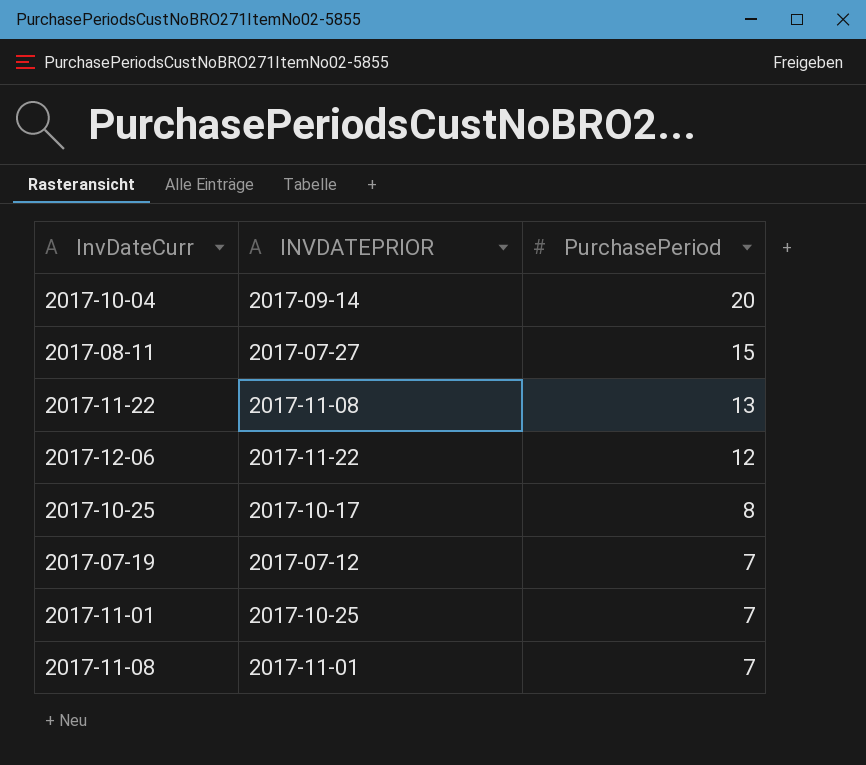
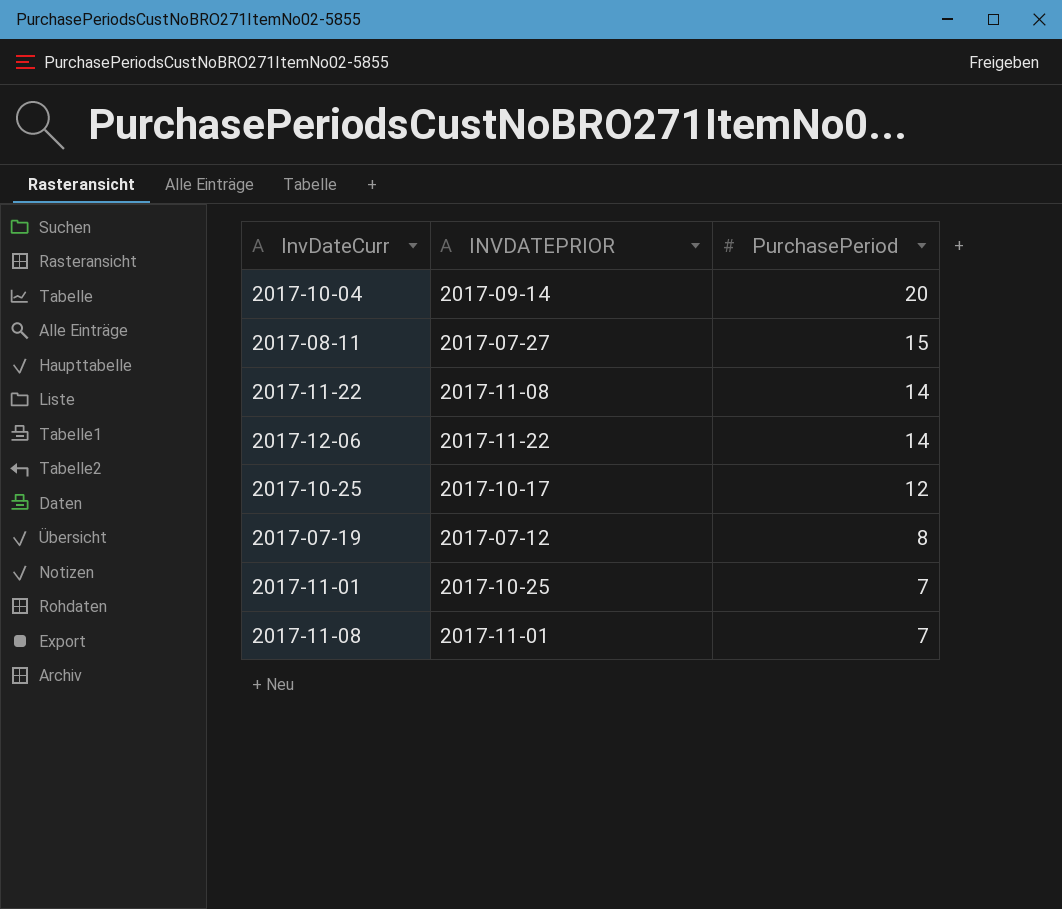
2017-11-22 | PurchasePeriod: 13 -> 14
2017-12-06 | PurchasePeriod: 12 -> 14
2017-10-25 | PurchasePeriod: 8 -> 12
2017-07-19 | PurchasePeriod: 7 -> 8

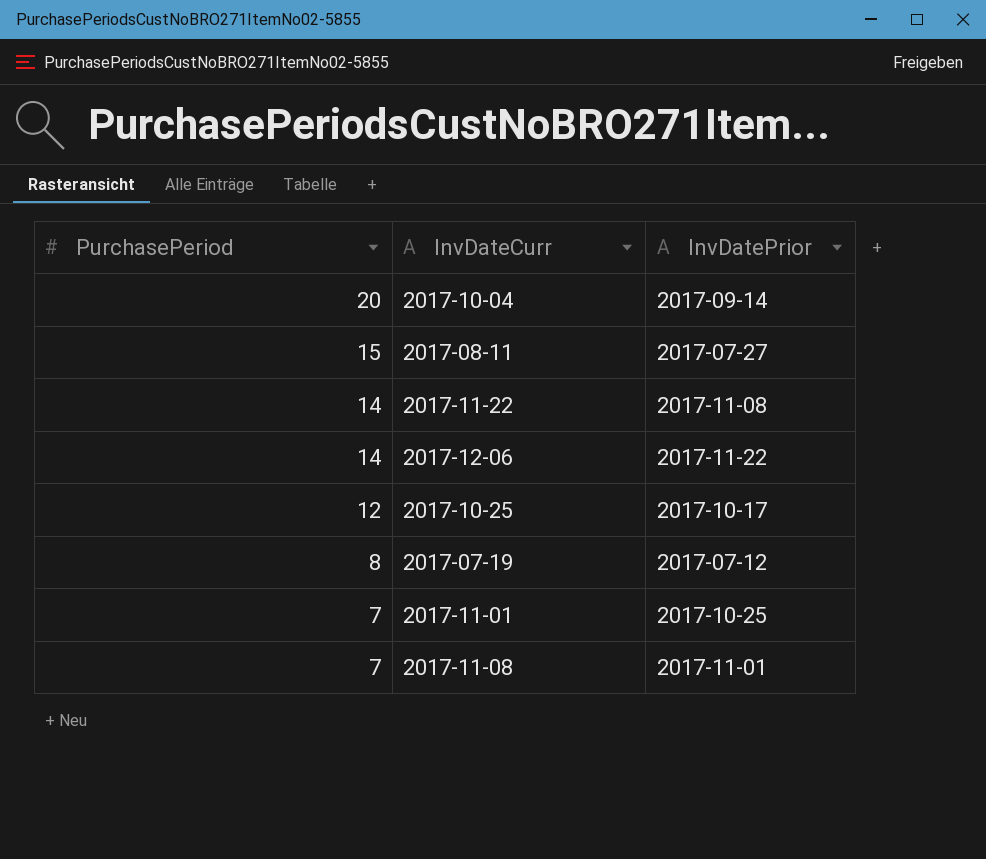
column PurchasePeriod | position: 3 -> 1
column name: INVDATEPRIOR -> InvDatePrior

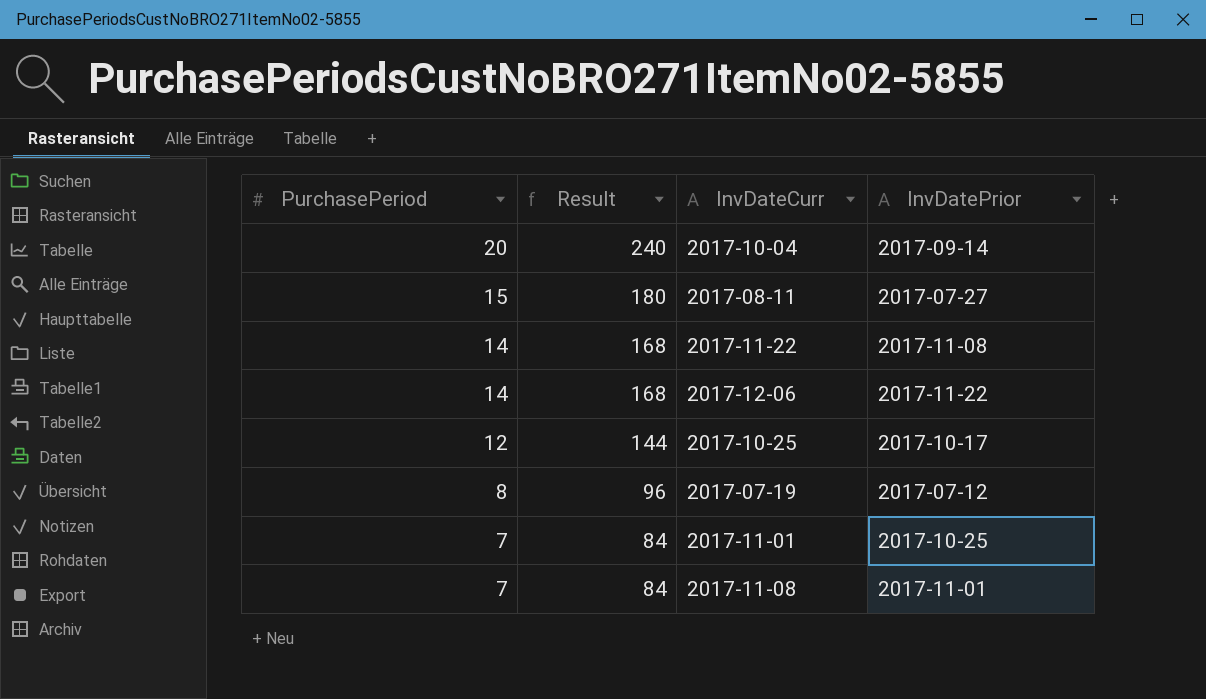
column Result | formula: none -> [PurchasePeriod] * 12

